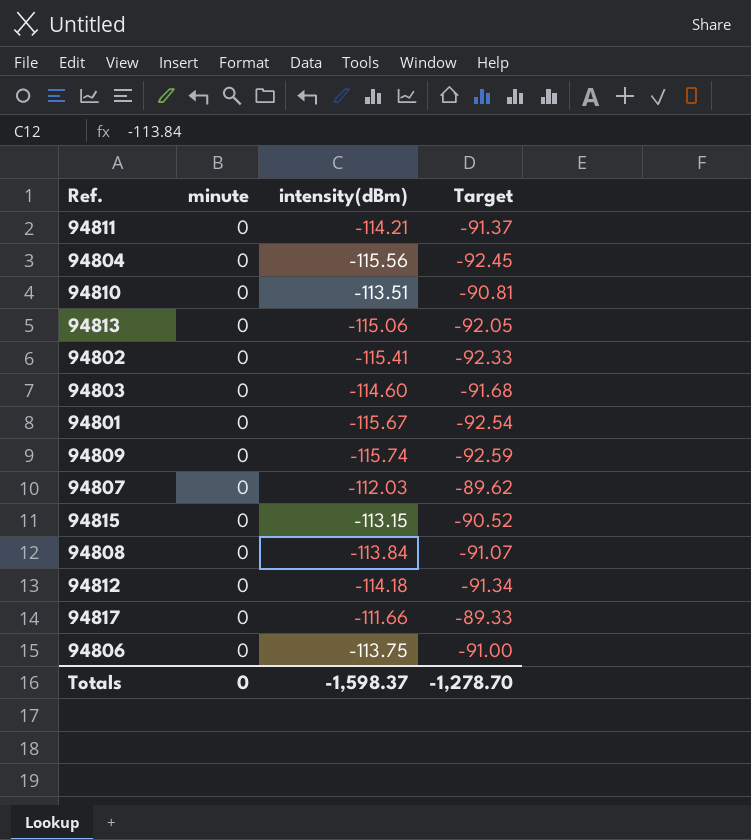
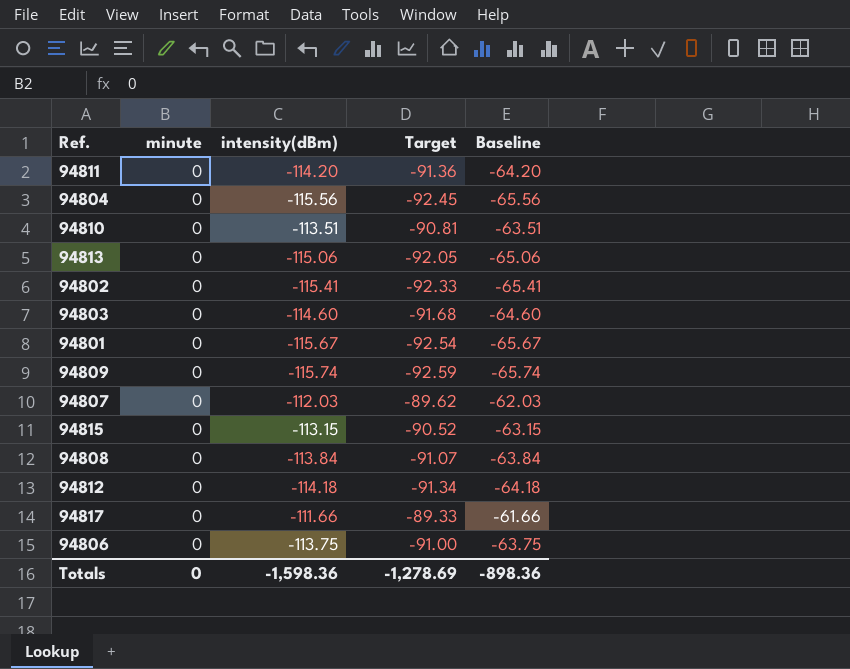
column Baseline | formula: none -> [intensity(dBm)] + 50
94811 | intensity(dBm): -114.21 -> -114.20
94811 | Target: -91.37 -> -91.36
Totals | intensity(dBm): -1,598.37 -> -1,598.36
Totals | Target: -1,278.70 -> -1,278.69

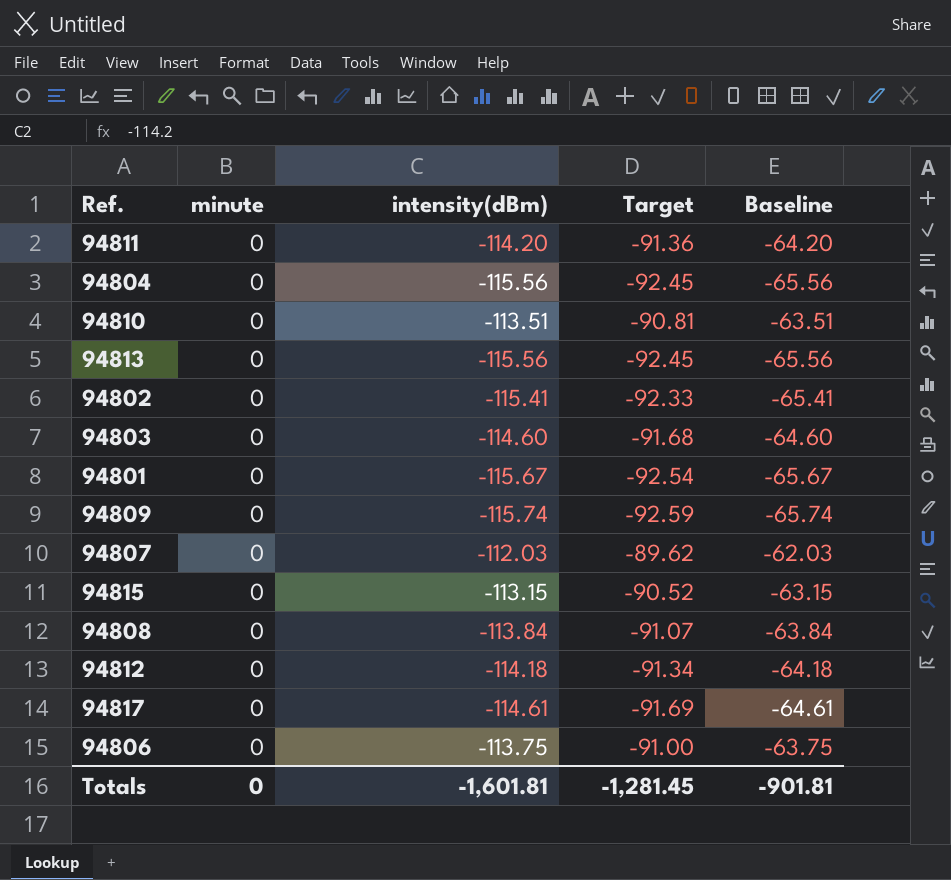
94813 | intensity(dBm): -115.06 -> -115.56
94813 | Target: -92.05 -> -92.45
94813 | Baseline: -65.06 -> -65.56
94817 | intensity(dBm): -111.66 -> -114.61
94817 | Target: -89.33 -> -91.69
94817 | Baseline: -61.66 -> -64.61
Totals | intensity(dBm): -1,598.36 -> -1,601.81
Totals | Target: -1,278.69 -> -1,281.45
Totals | Baseline: -898.36 -> -901.81

